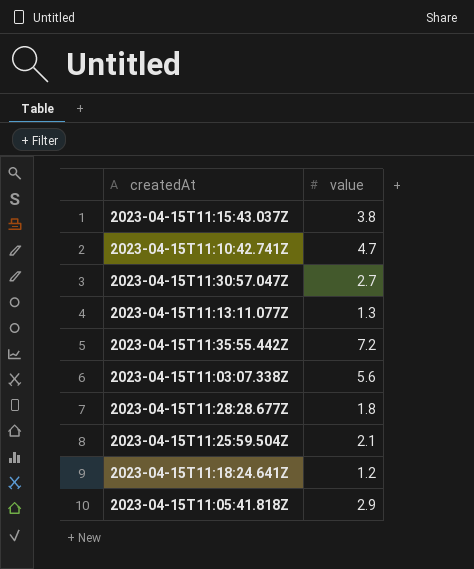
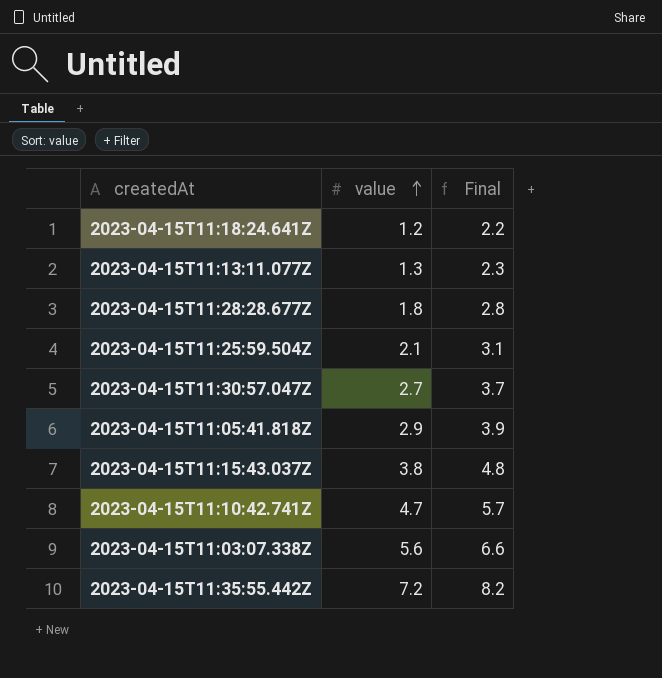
row order: none -> value ascending
column Final | formula: none -> [value] + 1

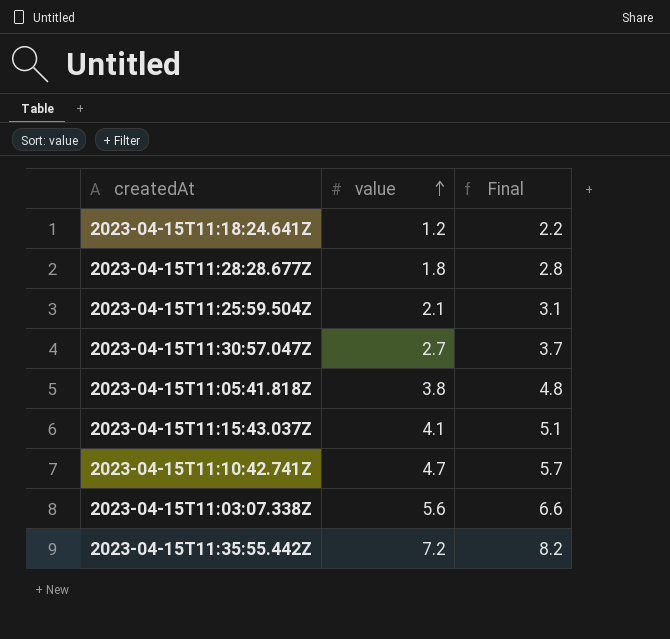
row 2023-04-15T11:13:11.077Z: 1.3 | 2.3 -> none
2023-04-15T11:05:41.818Z | value: 2.9 -> 3.8
2023-04-15T11:05:41.818Z | Final: 3.9 -> 4.8
2023-04-15T11:15:43.037Z | value: 3.8 -> 4.1
2023-04-15T11:15:43.037Z | Final: 4.8 -> 5.1

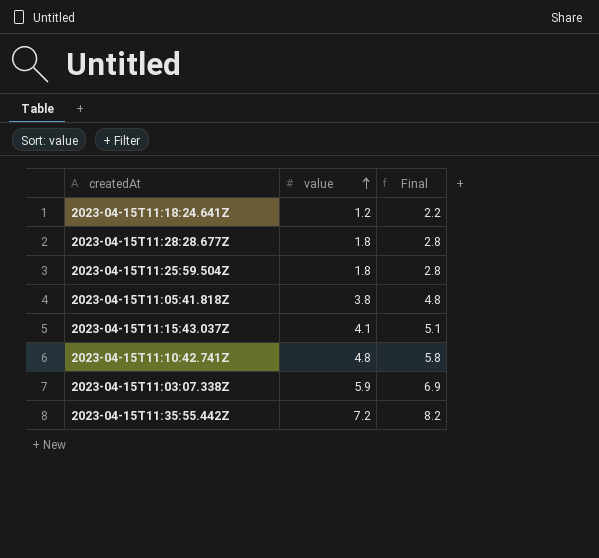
row 2023-04-15T11:30:57.047Z: 2.7 | 3.7 -> none
2023-04-15T11:25:59.504Z | value: 2.1 -> 1.8
2023-04-15T11:25:59.504Z | Final: 3.1 -> 2.8
2023-04-15T11:10:42.741Z | value: 4.7 -> 4.8
2023-04-15T11:10:42.741Z | Final: 5.7 -> 5.8
2023-04-15T11:03:07.338Z | value: 5.6 -> 5.9
2023-04-15T11:03:07.338Z | Final: 6.6 -> 6.9

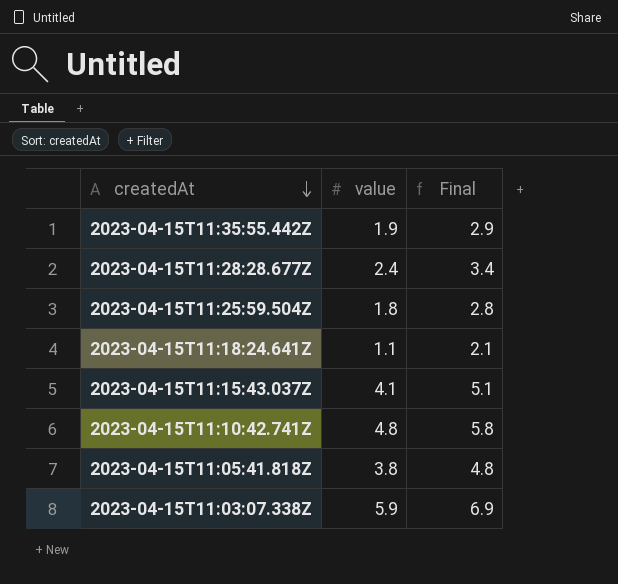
row order: value ascending -> createdAt descending
2023-04-15T11:35:55.442Z | value: 7.2 -> 1.9
2023-04-15T11:35:55.442Z | Final: 8.2 -> 2.9
2023-04-15T11:28:28.677Z | value: 1.8 -> 2.4
2023-04-15T11:28:28.677Z | Final: 2.8 -> 3.4
2023-04-15T11:18:24.641Z | value: 1.2 -> 1.1
2023-04-15T11:18:24.641Z | Final: 2.2 -> 2.1

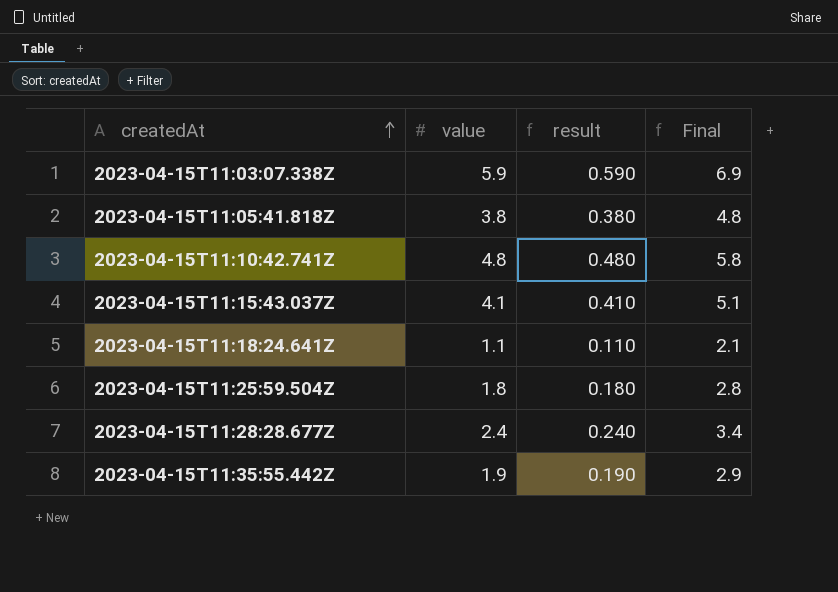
row order: createdAt descending -> createdAt ascending
column result | formula: none -> [value] * 0.1

